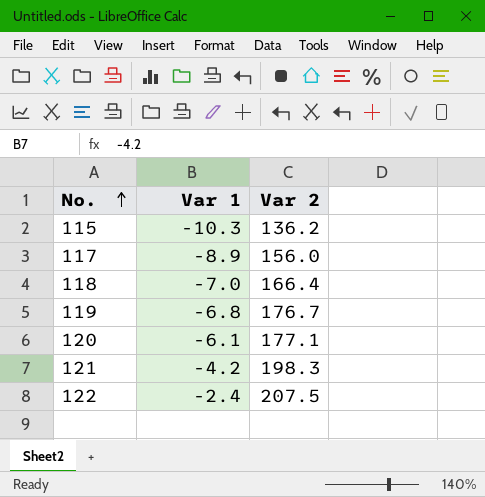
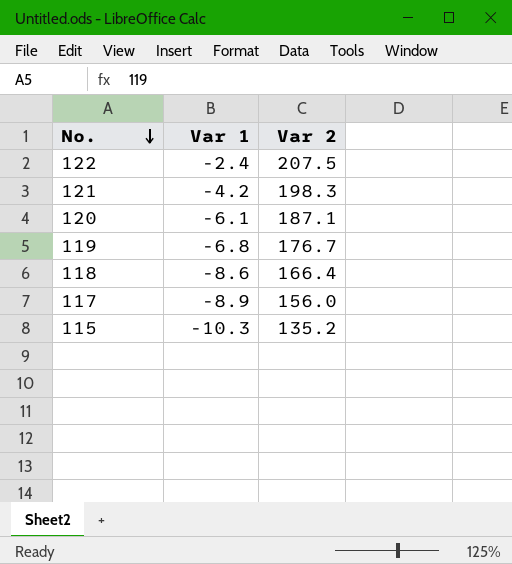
row order: No. ascending -> No. descending
120 | Var 2: 177.1 -> 187.1
118 | Var 1: -7.0 -> -8.6
115 | Var 2: 136.2 -> 135.2

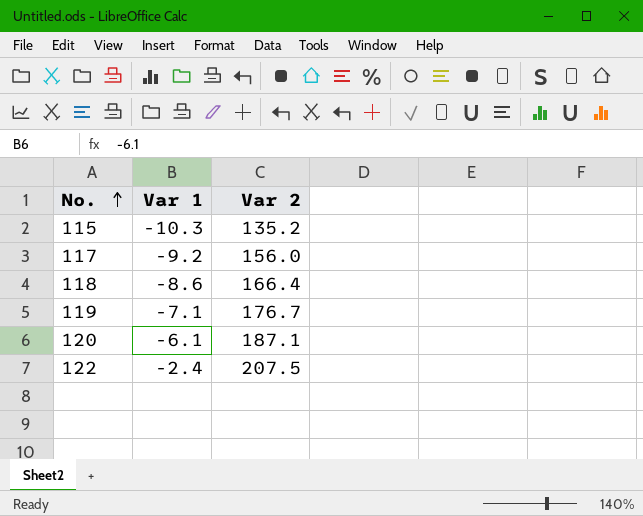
row order: No. descending -> No. ascending
row 121: -4.2 | 198.3 -> none
117 | Var 1: -8.9 -> -9.2
119 | Var 1: -6.8 -> -7.1

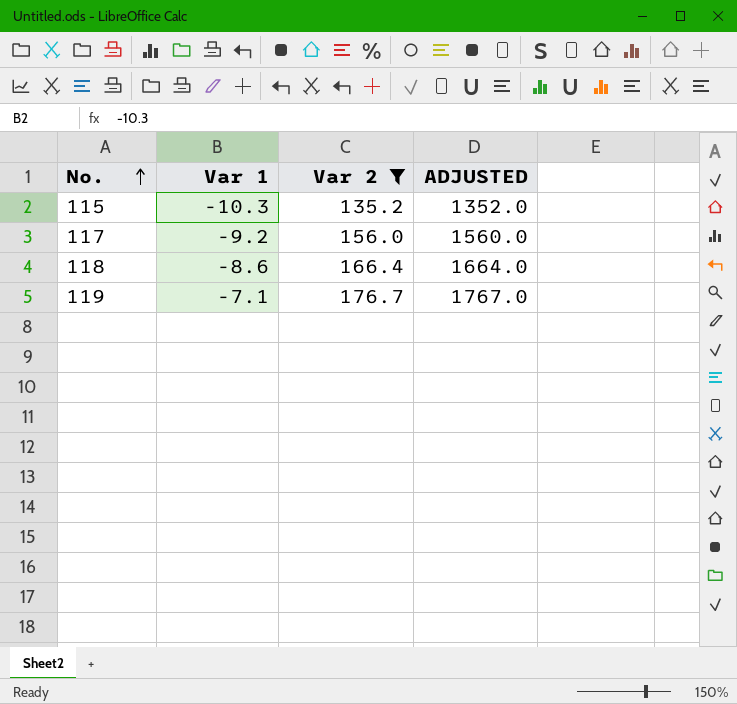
filter: none -> Var 2 <= 176.7
column ADJUSTED | formula: none -> [Var 2] * 10

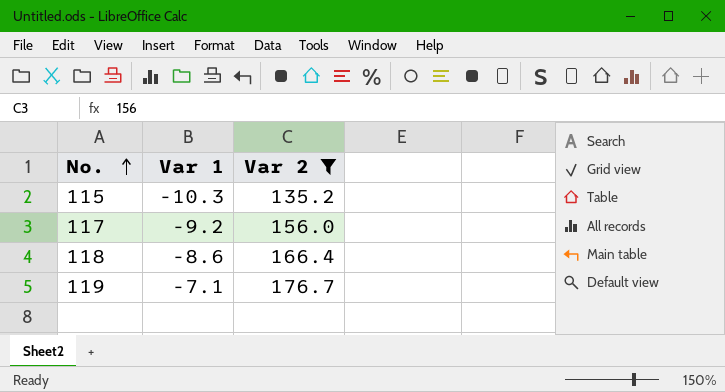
column ADJUSTED | formula: [Var 2] * 10 -> none

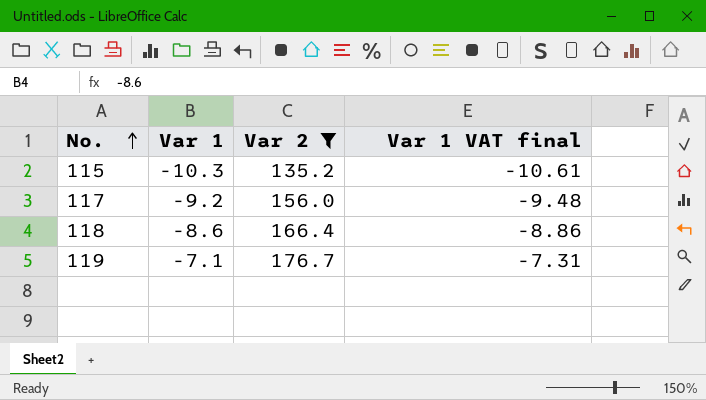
column Var 1 VAT final | formula: none -> [Var 1] * 1.03

